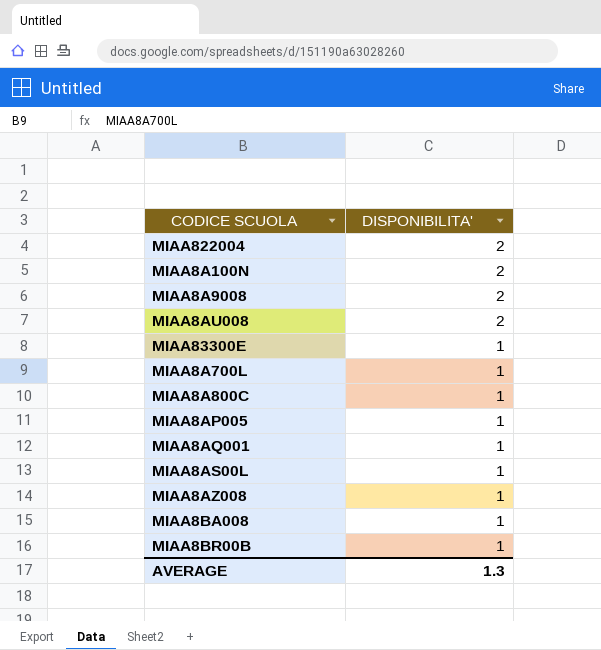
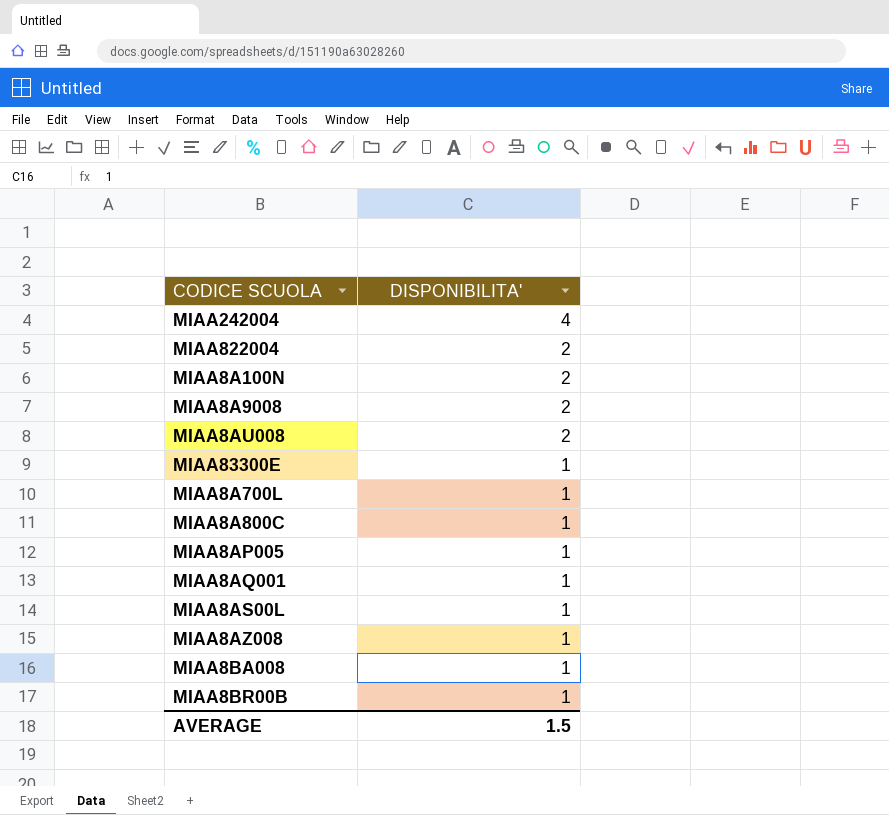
row MIAA242004: none -> 4
AVERAGE | DISPONIBILITA': 1.3 -> 1.5

